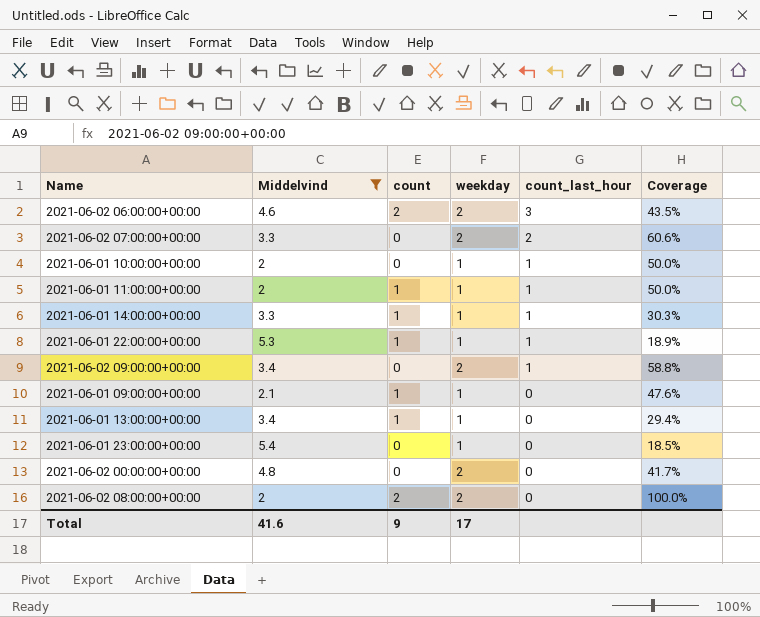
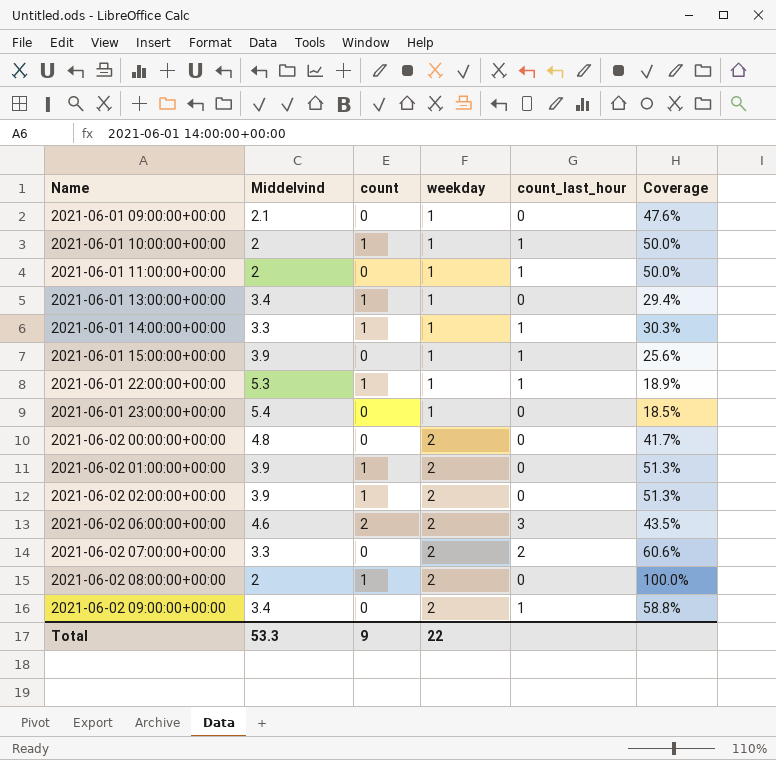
filter: Middelvind != 3.9 -> none
row order: count_last_hour descending -> Name ascending
2021-06-01 09:00:00+00:00 | count: 1 -> 0
2021-06-01 10:00:00+00:00 | count: 0 -> 1
2021-06-01 11:00:00+00:00 | count: 1 -> 0
2021-06-02 08:00:00+00:00 | count: 2 -> 1
Total | Middelvind: 41.6 -> 53.3
Total | weekday: 17 -> 22

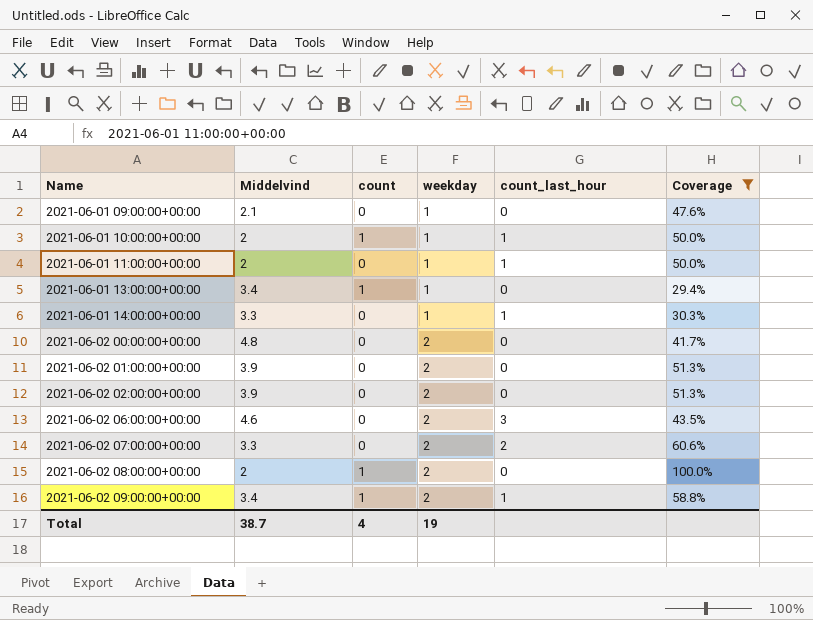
filter: none -> Coverage >= 29.4%
2021-06-01 14:00:00+00:00 | count: 1 -> 0
2021-06-02 01:00:00+00:00 | count: 1 -> 0
2021-06-02 02:00:00+00:00 | count: 1 -> 0
2021-06-02 06:00:00+00:00 | count: 2 -> 0
2021-06-02 09:00:00+00:00 | count: 0 -> 1
Total | Middelvind: 53.3 -> 38.7
Total | count: 9 -> 4
Total | weekday: 22 -> 19

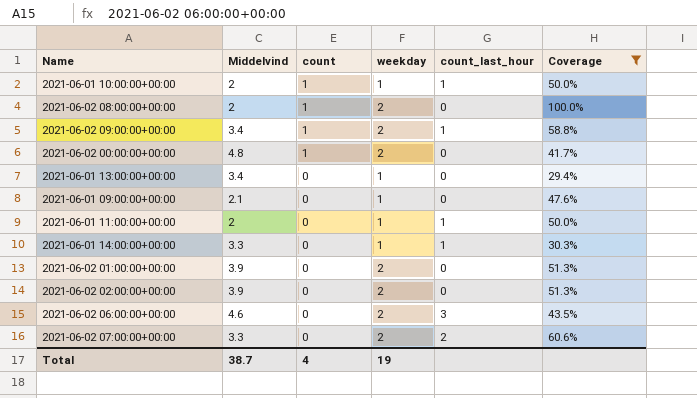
row order: Name ascending -> count descending
2021-06-02 00:00:00+00:00 | count: 0 -> 1
2021-06-01 13:00:00+00:00 | count: 1 -> 0

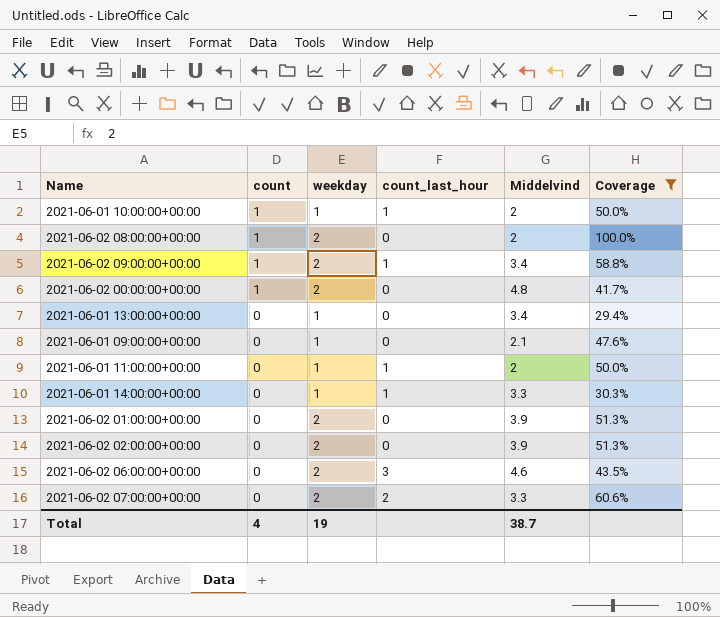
column Middelvind | position: 2 -> 5

